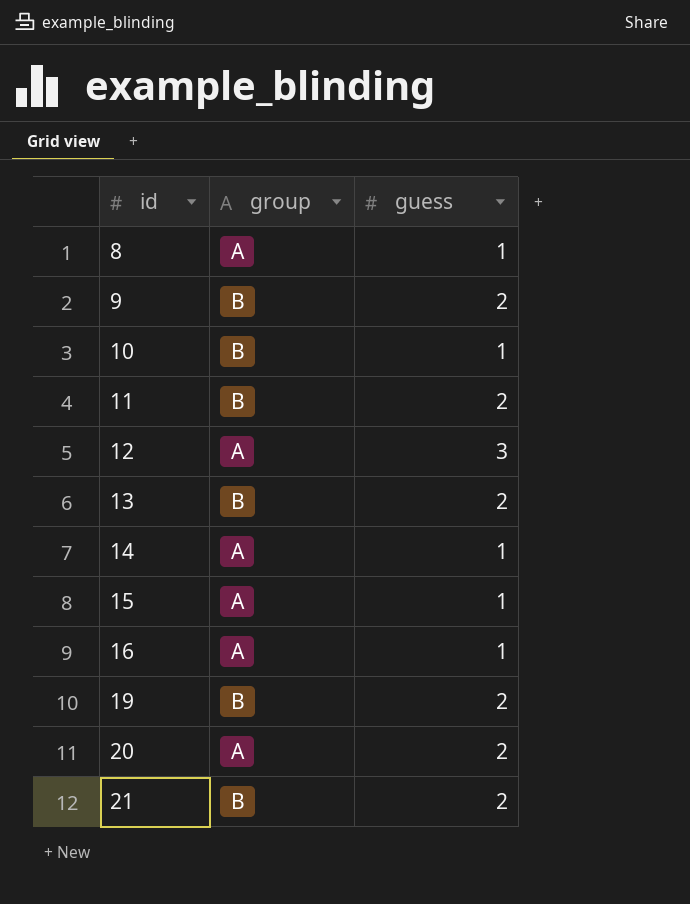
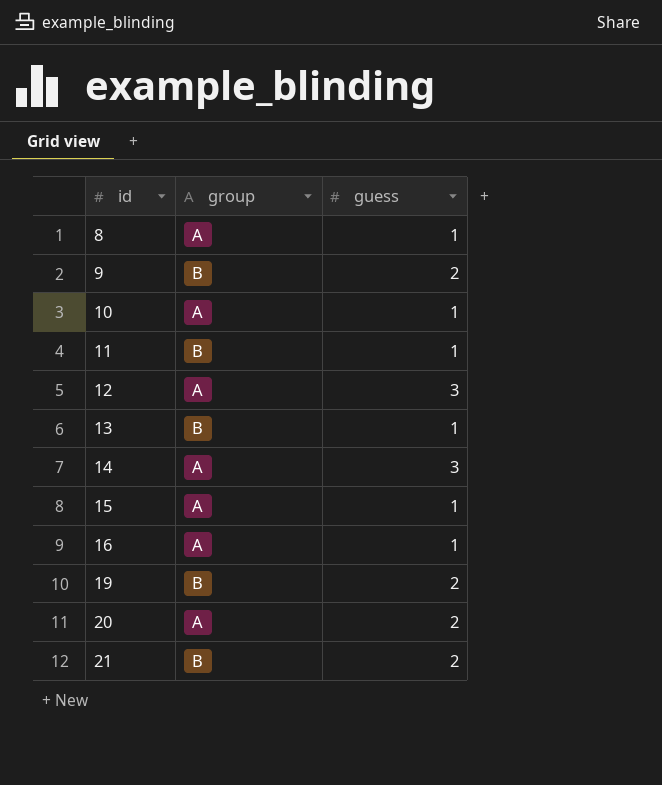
10 | group: B -> A
11 | guess: 2 -> 1
13 | guess: 2 -> 1
14 | guess: 1 -> 3

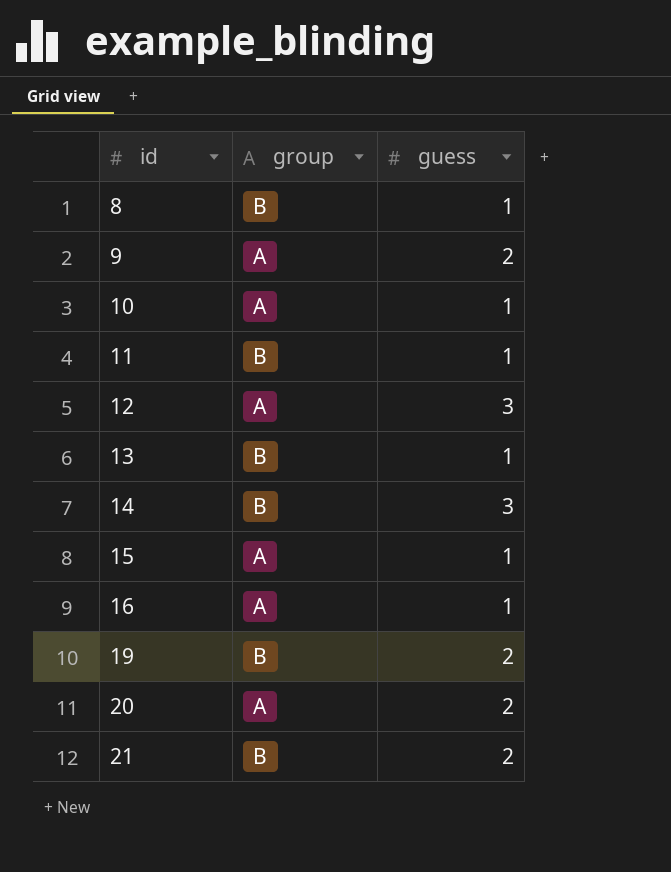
8 | group: A -> B
9 | group: B -> A
14 | group: A -> B

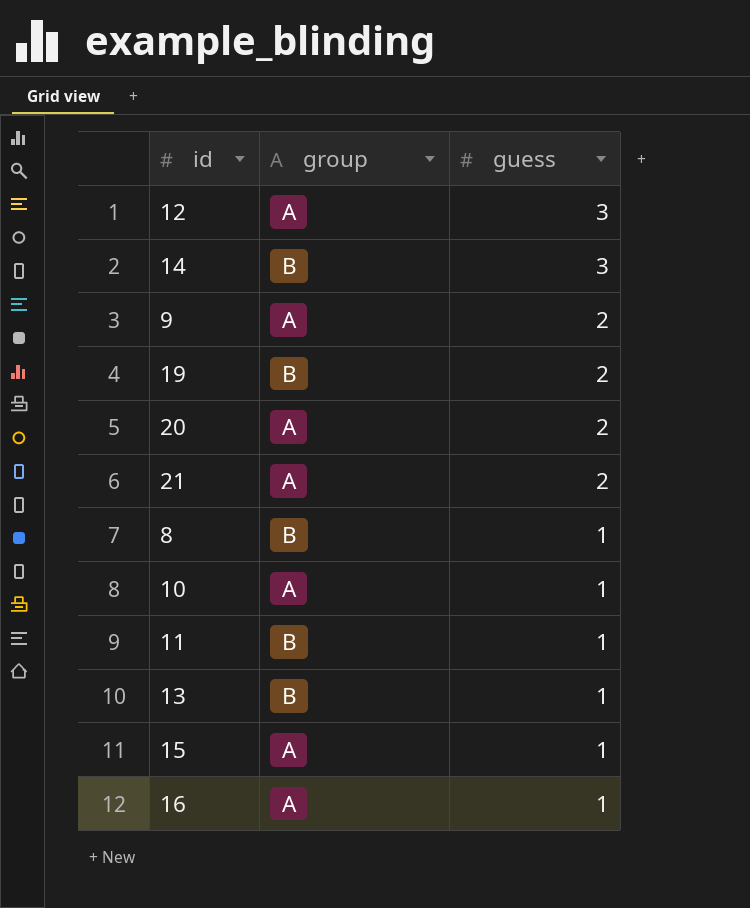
row order: id ascending -> guess descending
21 | group: B -> A

